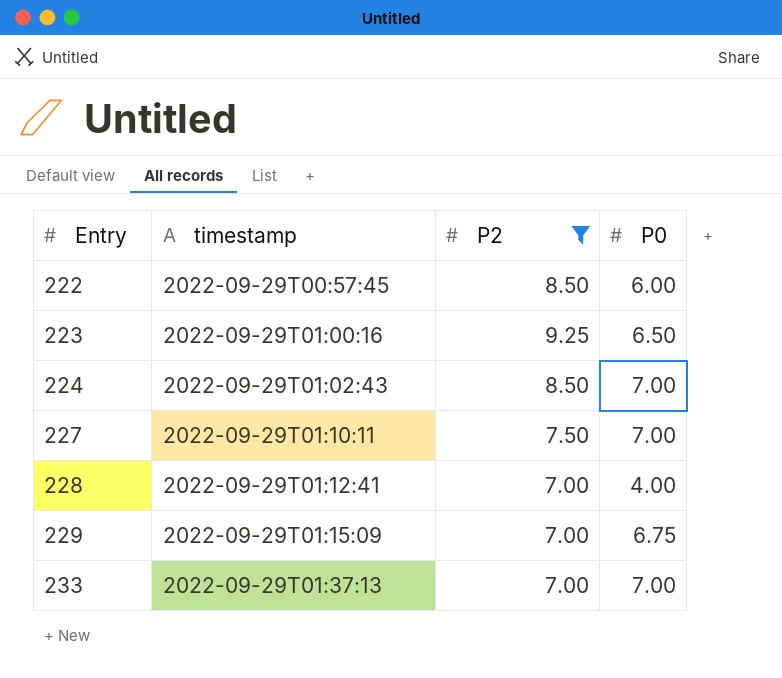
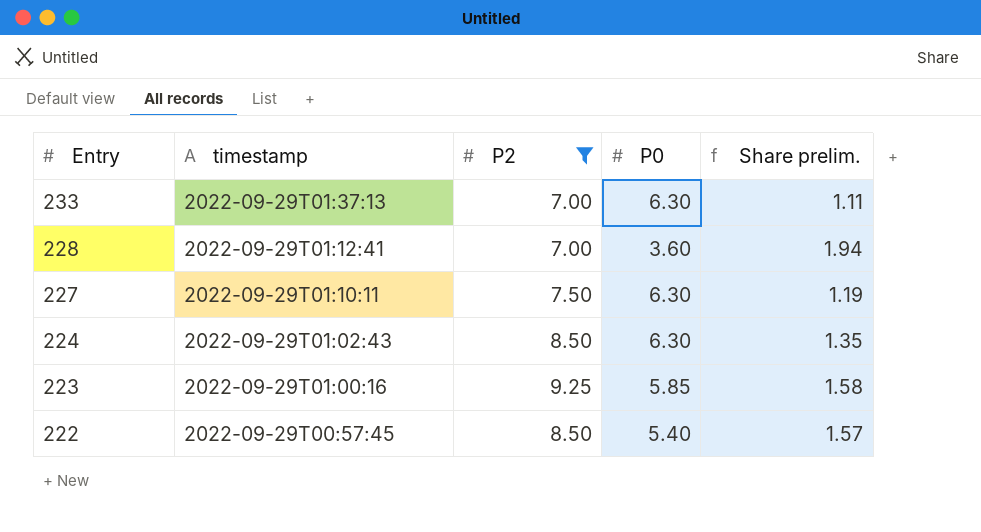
row order: Entry ascending -> Entry descending
column Share prelim. | formula: none -> [P2] / [P0]
row 229: 2022-09-29T01:15:09 | 7.00 | 6.75 -> none
233 | P0: 7.00 -> 6.30
228 | P0: 4.00 -> 3.60
227 | P0: 7.00 -> 6.30
224 | P0: 7.00 -> 6.30
223 | P0: 6.50 -> 5.85
222 | P0: 6.00 -> 5.40

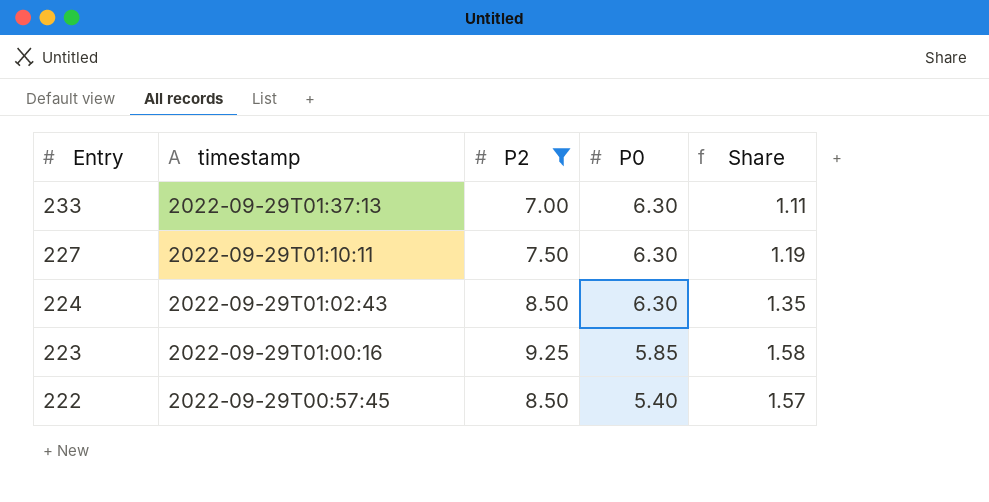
column name: Share prelim. -> Share
row 228: 2022-09-29T01:12:41 | 7.00 | 3.60 | 1.94 -> none

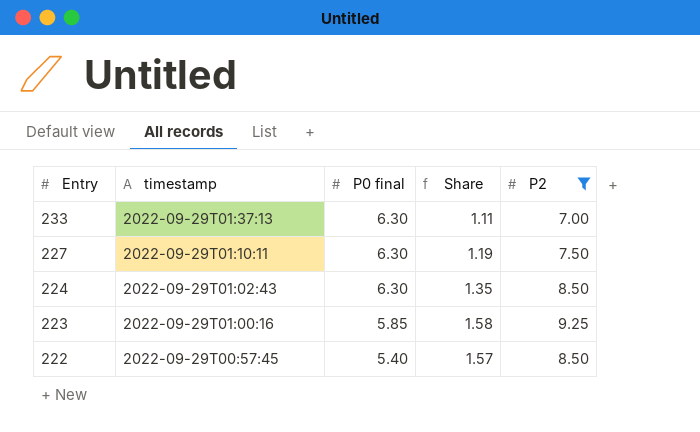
column name: P0 -> P0 final
column P2 | position: 3 -> 5

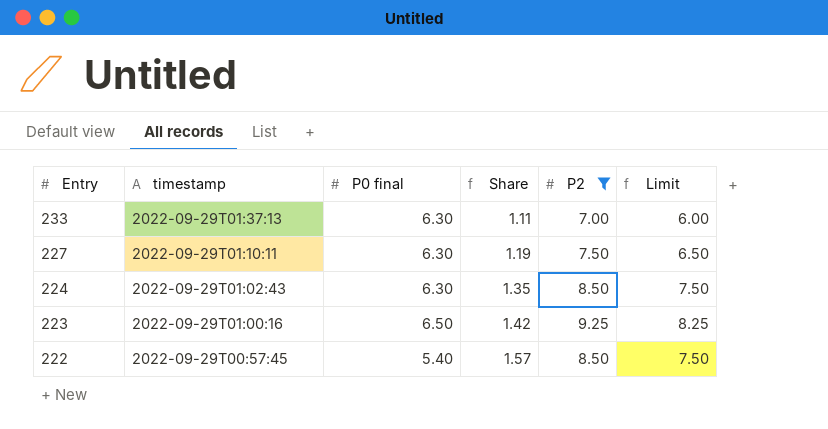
column Limit | formula: none -> [P2] - 1
223 | P0 final: 5.85 -> 6.50
223 | Share: 1.58 -> 1.42

